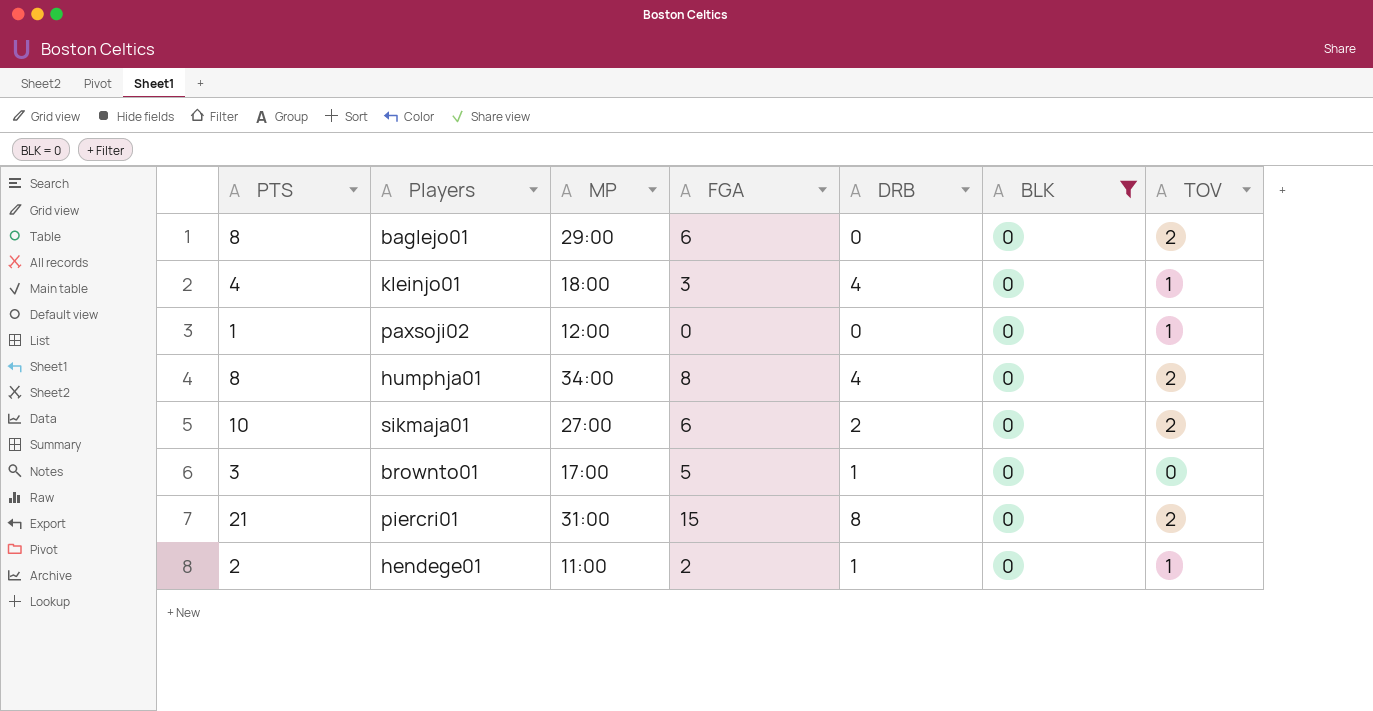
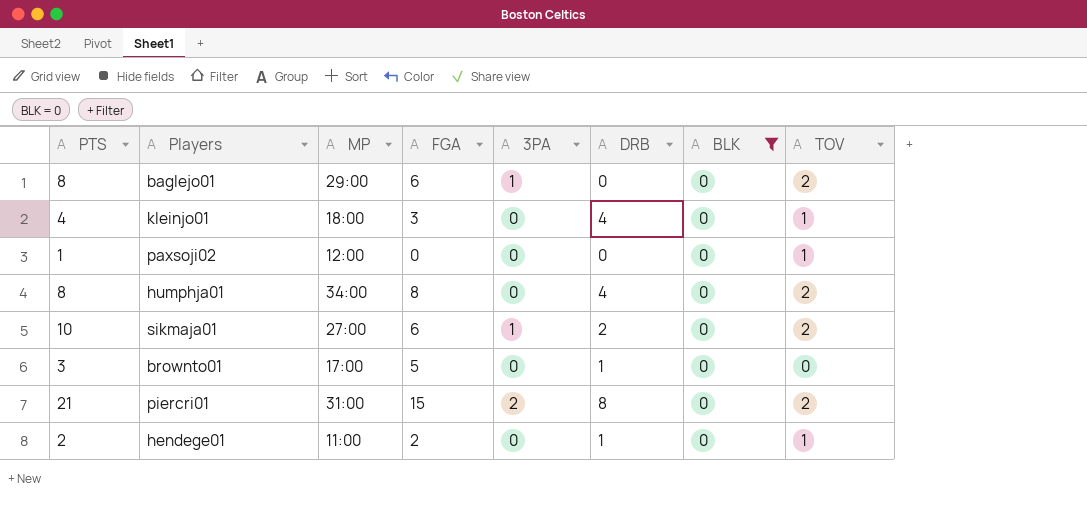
column 3PA | position: none -> 5

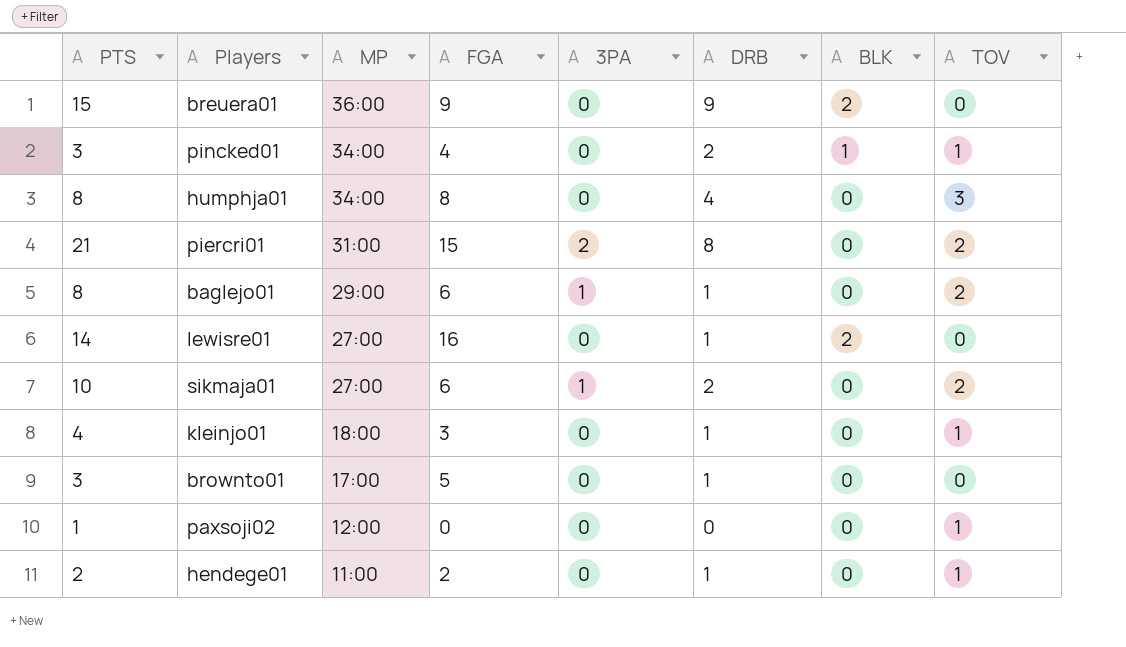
filter: BLK = 0 -> none
row order: none -> MP descending
humphja01 | TOV: 2 -> 3
baglejo01 | DRB: 0 -> 1
kleinjo01 | DRB: 4 -> 1

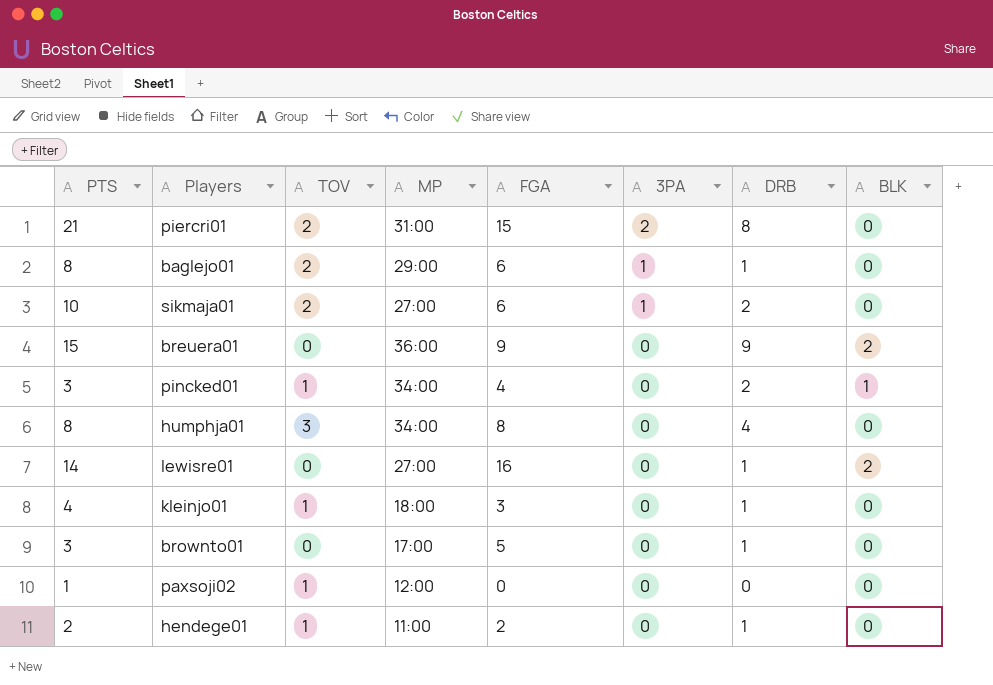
row order: MP descending -> 3PA descending
column TOV | position: 8 -> 3

